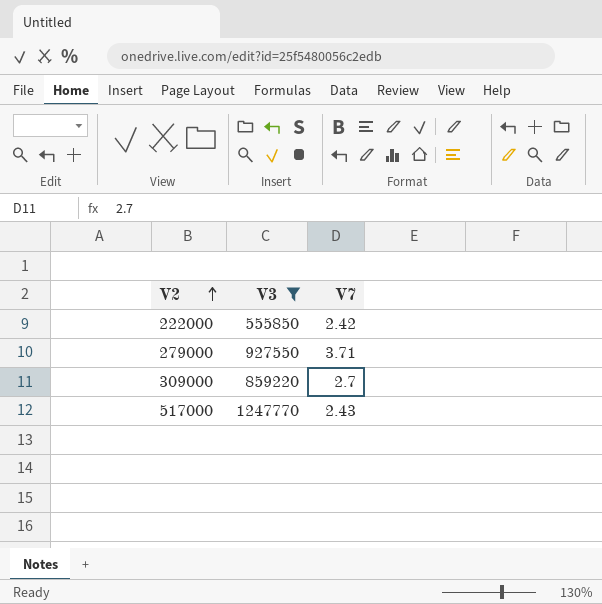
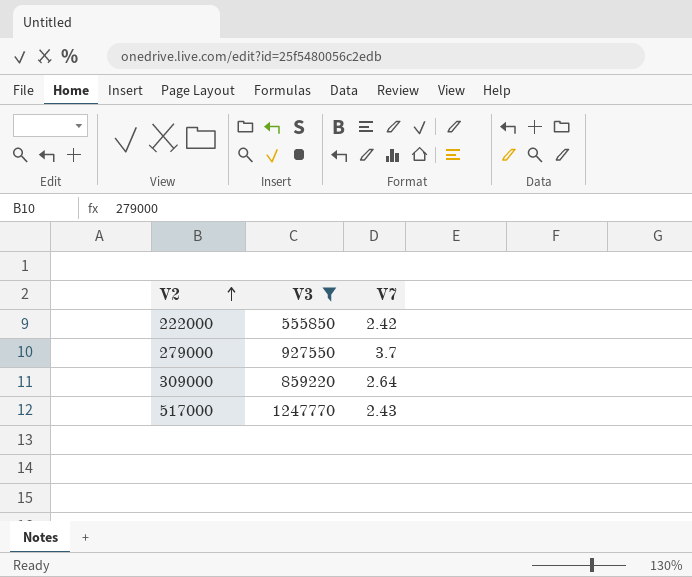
279000 | V7: 3.71 -> 3.7
309000 | V7: 2.7 -> 2.64

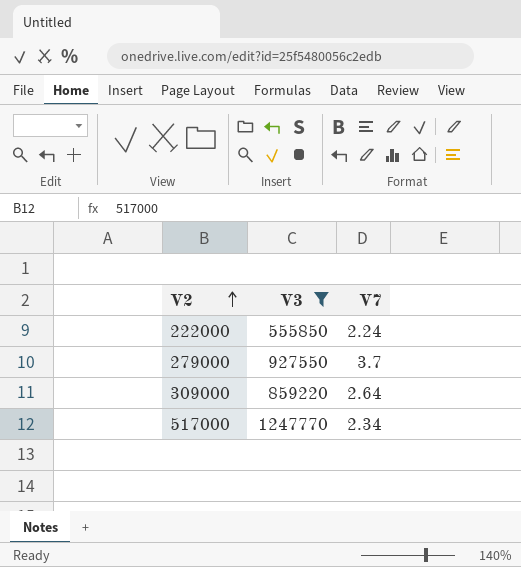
222000 | V7: 2.42 -> 2.24
517000 | V7: 2.43 -> 2.34

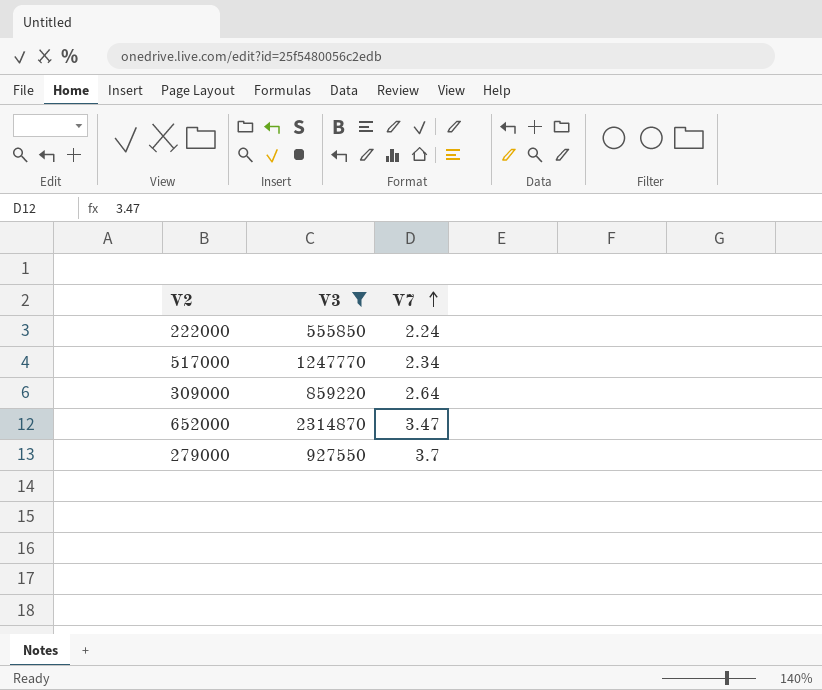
row order: V2 ascending -> V7 ascending
row 652000: none -> 2314870 | 3.47

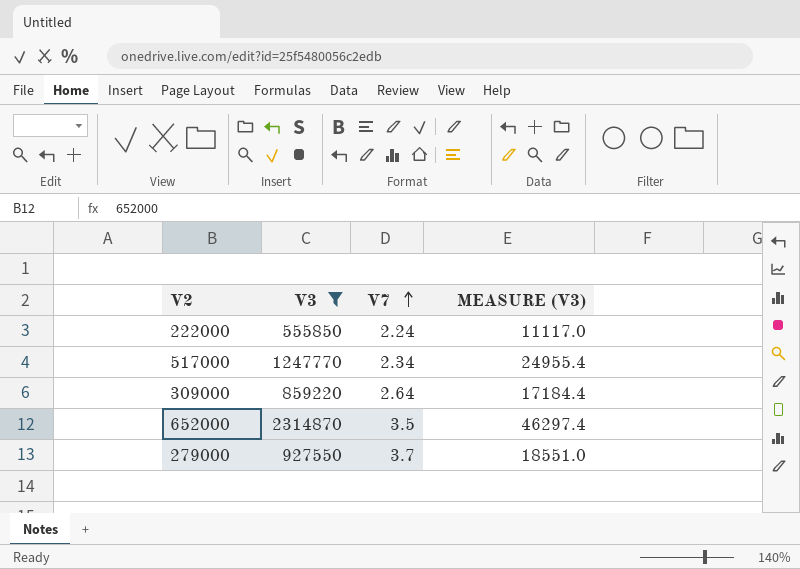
column MEASURE (V3) | formula: none -> [V3] * 0.02
652000 | V7: 3.47 -> 3.5

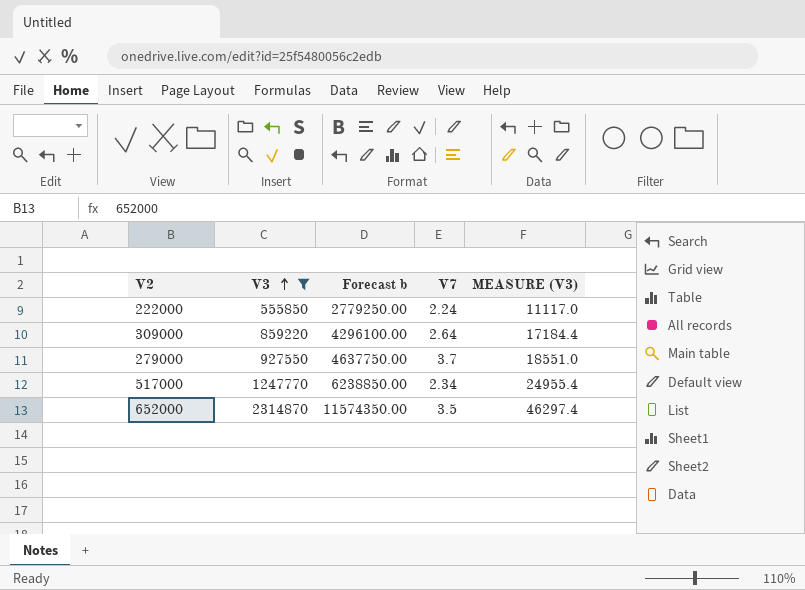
row order: V7 ascending -> V3 ascending
column Forecast b | formula: none -> [V3] * 5

